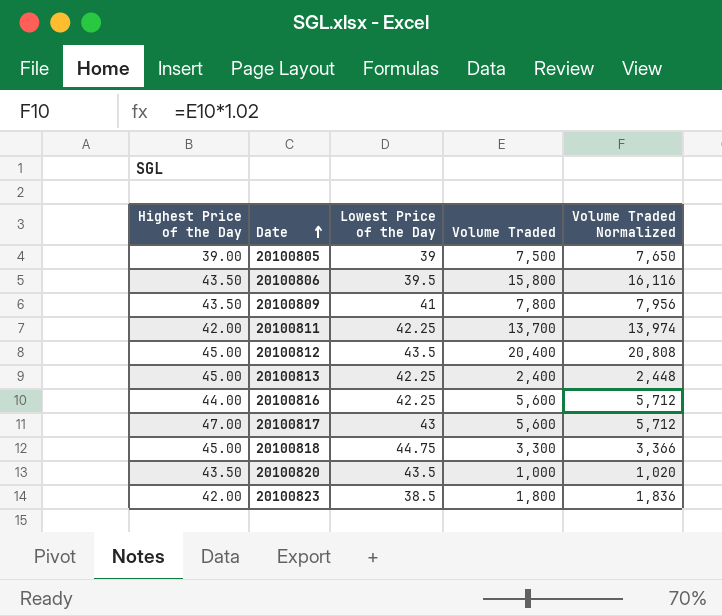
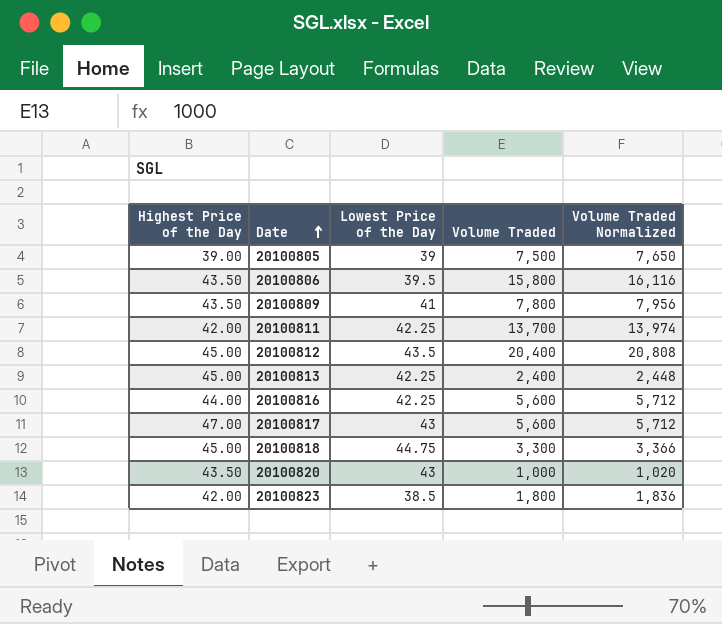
20100820 | Lowest Price of the Day: 43.5 -> 43

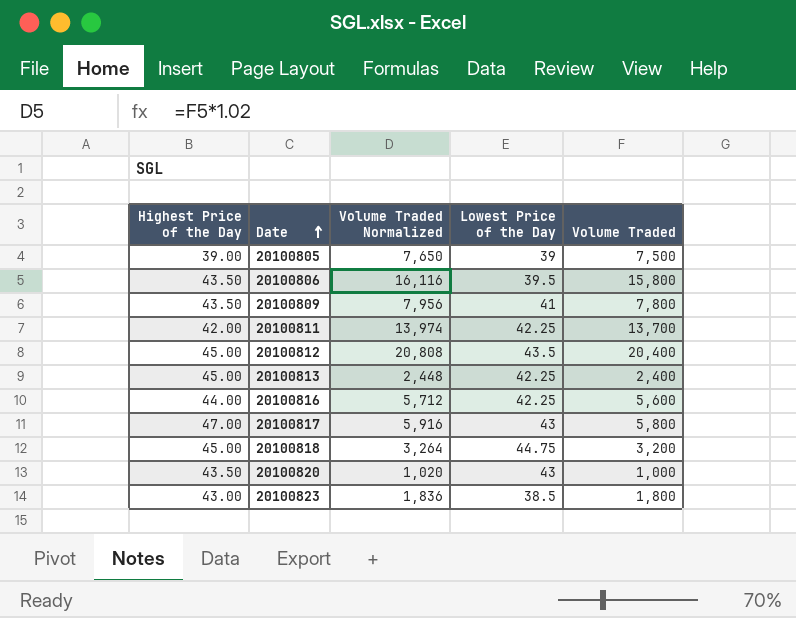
column Volume Traded Normalized | position: 5 -> 3
20100817 | Volume Traded Normalized: 5,712 -> 5,916
20100817 | Volume Traded: 5,600 -> 5,800
20100818 | Volume Traded Normalized: 3,366 -> 3,264
20100818 | Volume Traded: 3,300 -> 3,200
20100823 | Highest Price of the Day: 42.00 -> 43.00

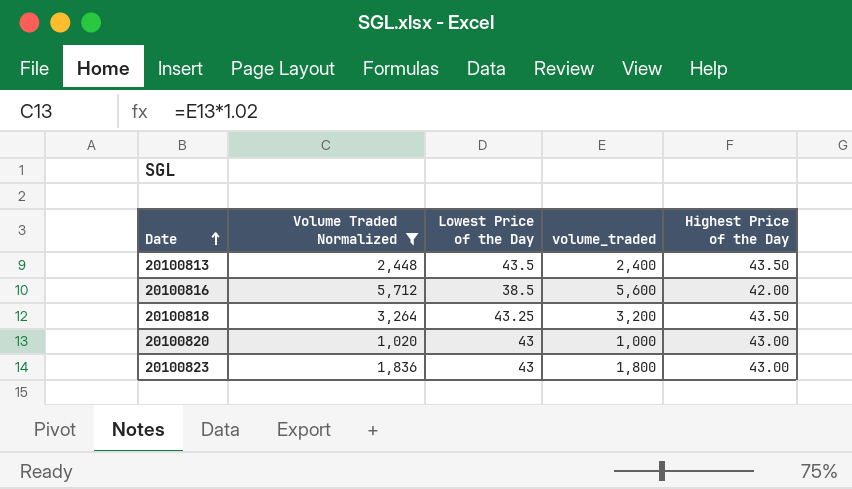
filter: none -> Volume Traded Normalized <= 5,712
column name: Volume Traded -> volume_traded
column Highest Price of the Day | position: 1 -> 5
20100813 | Lowest Price of the Day: 42.25 -> 43.5
20100813 | Highest Price of the Day: 45.00 -> 43.50
20100816 | Lowest Price of the Day: 42.25 -> 38.5
20100816 | Highest Price of the Day: 44.00 -> 42.00
20100818 | Lowest Price of the Day: 44.75 -> 43.25
20100818 | Highest Price of the Day: 45.00 -> 43.50
20100820 | Highest Price of the Day: 43.50 -> 43.00
20100823 | Lowest Price of the Day: 38.5 -> 43

